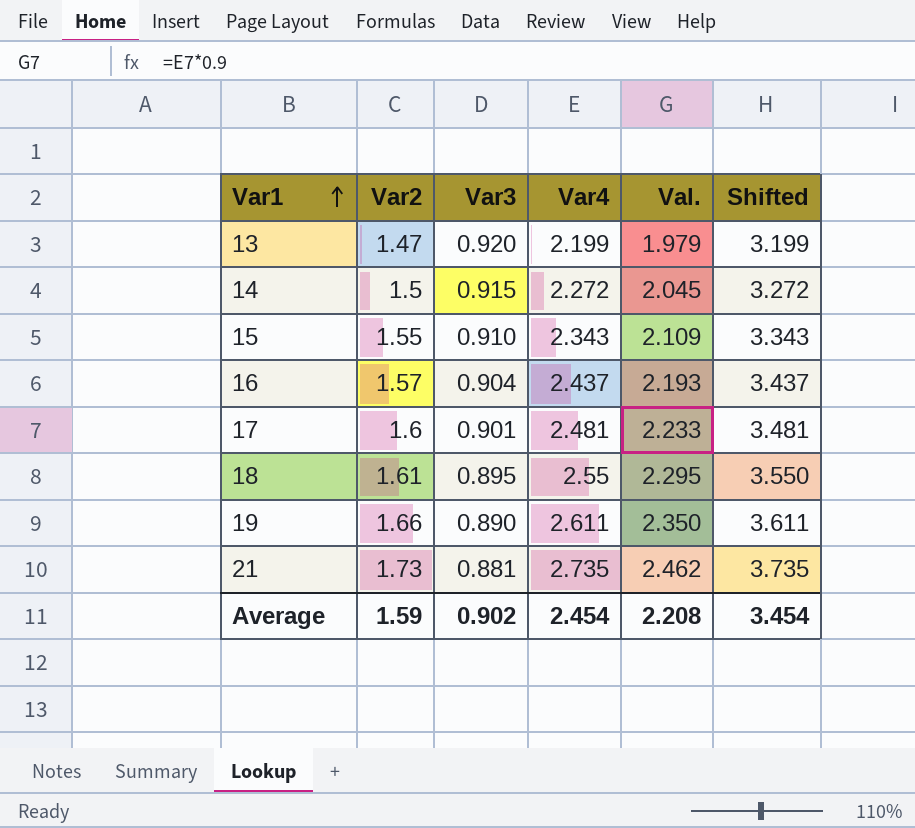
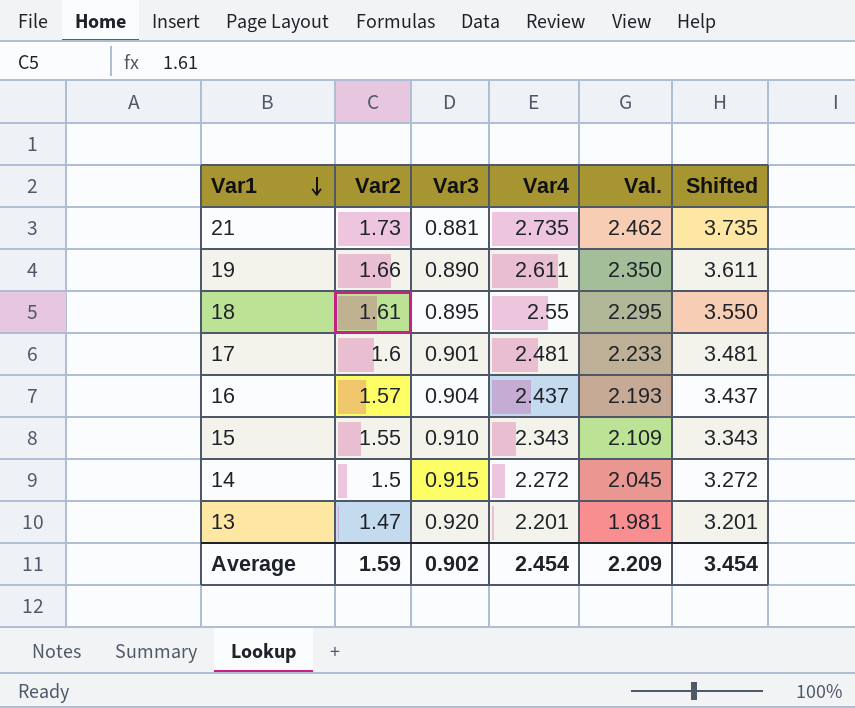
row order: Var1 ascending -> Var1 descending
13 | Var4: 2.199 -> 2.201
13 | Val.: 1.979 -> 1.981
13 | Shifted: 3.199 -> 3.201
Average | Val.: 2.208 -> 2.209

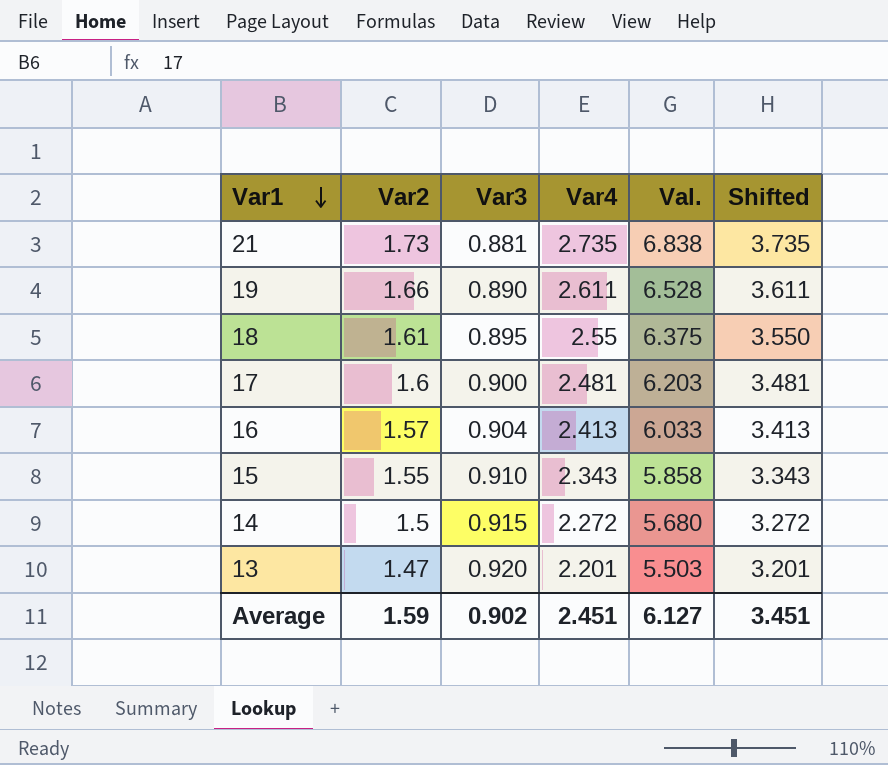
column Val. | formula: [Var4] * 0.9 -> [Var4] * 2.5
17 | Var3: 0.901 -> 0.900
16 | Var4: 2.437 -> 2.413
16 | Shifted: 3.437 -> 3.413
Average | Var4: 2.454 -> 2.451
Average | Val.: 2.209 -> 6.127
Average | Shifted: 3.454 -> 3.451

